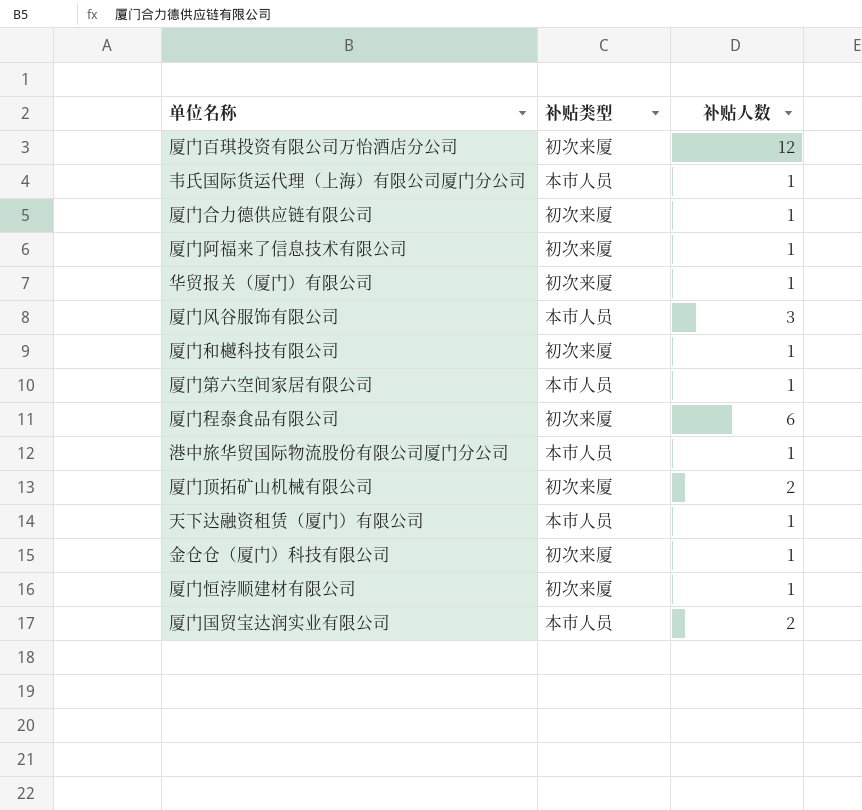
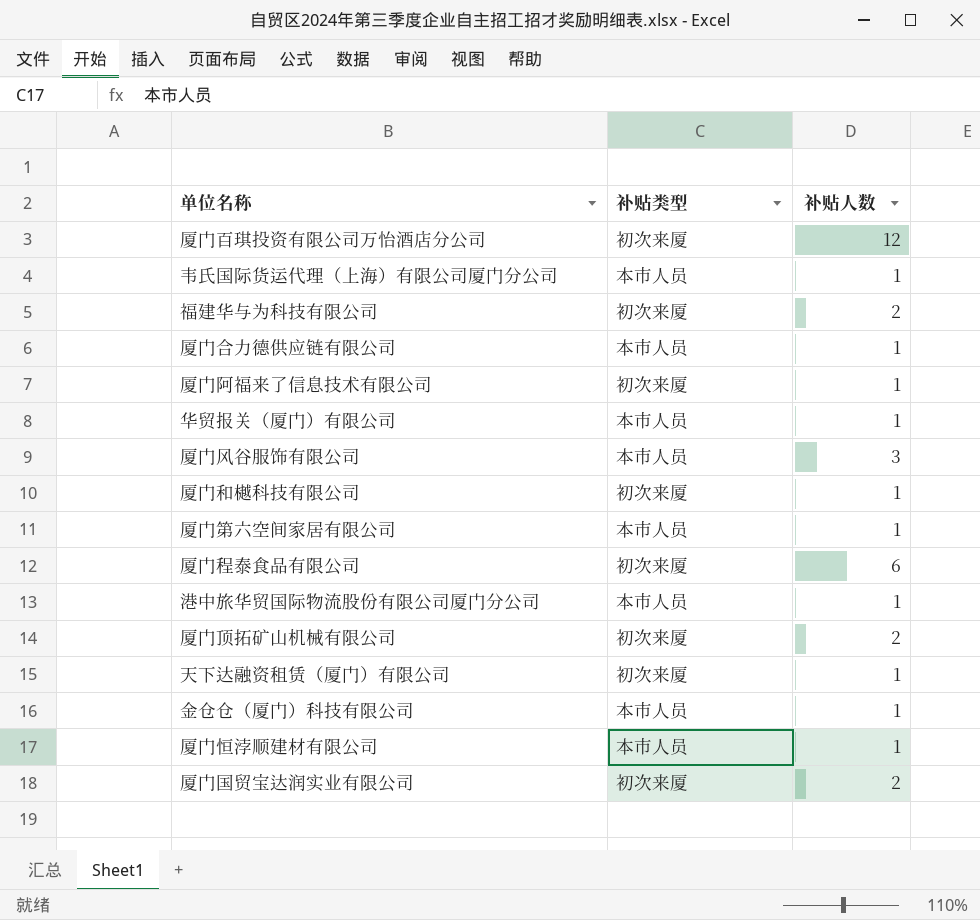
row 福建华与为科技有限公司: none -> 初次来厦 | 2
厦门合力德供应链有限公司 | 补贴类型: 初次来厦 -> 本市人员
华贸报关（厦门）有限公司 | 补贴类型: 初次来厦 -> 本市人员
天下达融资租赁（厦门）有限公司 | 补贴类型: 本市人员 -> 初次来厦
金仓仓（厦门）科技有限公司 | 补贴类型: 初次来厦 -> 本市人员
厦门恒浡顺建材有限公司 | 补贴类型: 初次来厦 -> 本市人员
厦门国贸宝达润实业有限公司 | 补贴类型: 本市人员 -> 初次来厦

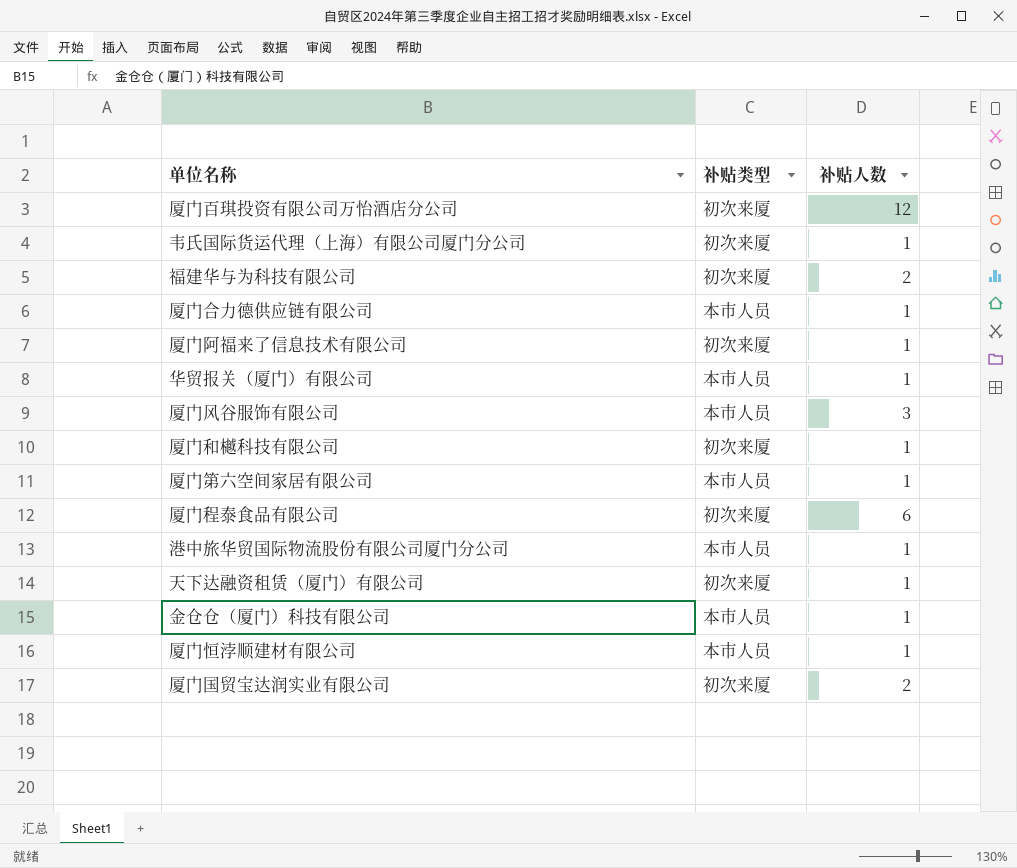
row 厦门顶拓矿山机械有限公司: 初次来厦 | 2 -> none
韦氏国际货运代理（上海）有限公司厦门分公司 | 补贴类型: 本市人员 -> 初次来厦

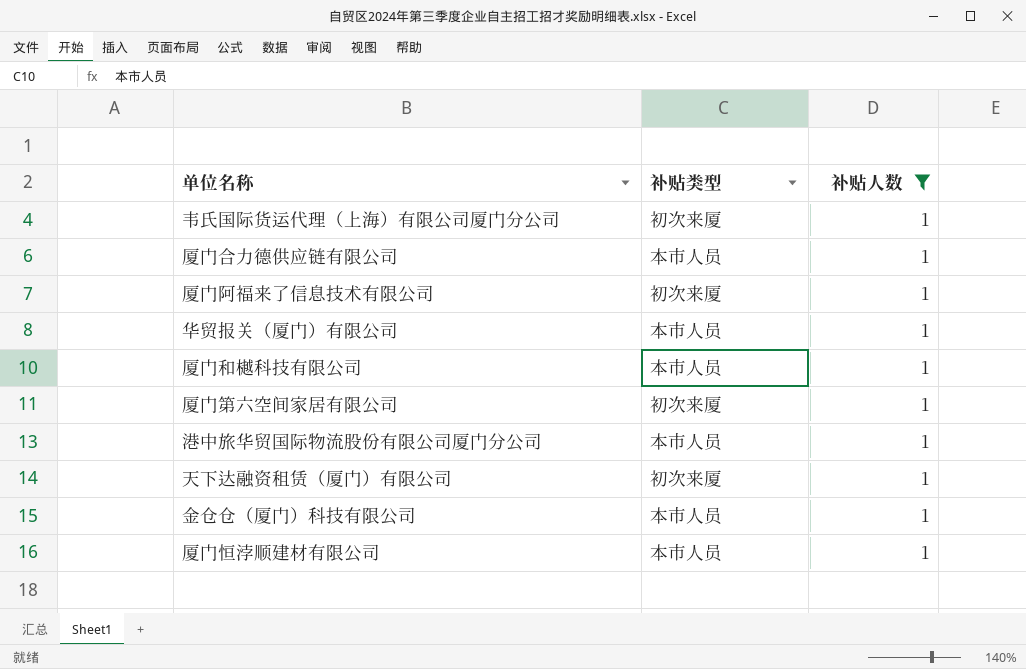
filter: none -> 补贴人数 = 1
厦门和樾科技有限公司 | 补贴类型: 初次来厦 -> 本市人员
厦门第六空间家居有限公司 | 补贴类型: 本市人员 -> 初次来厦

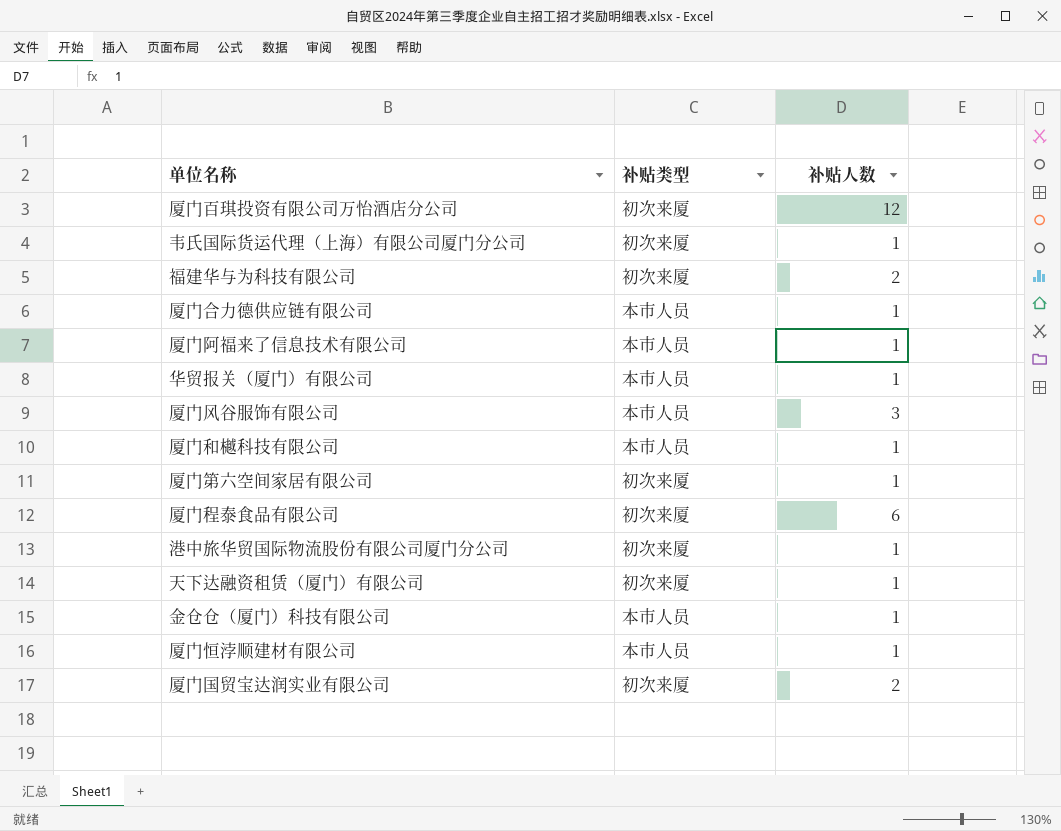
filter: 补贴人数 = 1 -> none
厦门阿福来了信息技术有限公司 | 补贴类型: 初次来厦 -> 本市人员
港中旅华贸国际物流股份有限公司厦门分公司 | 补贴类型: 本市人员 -> 初次来厦

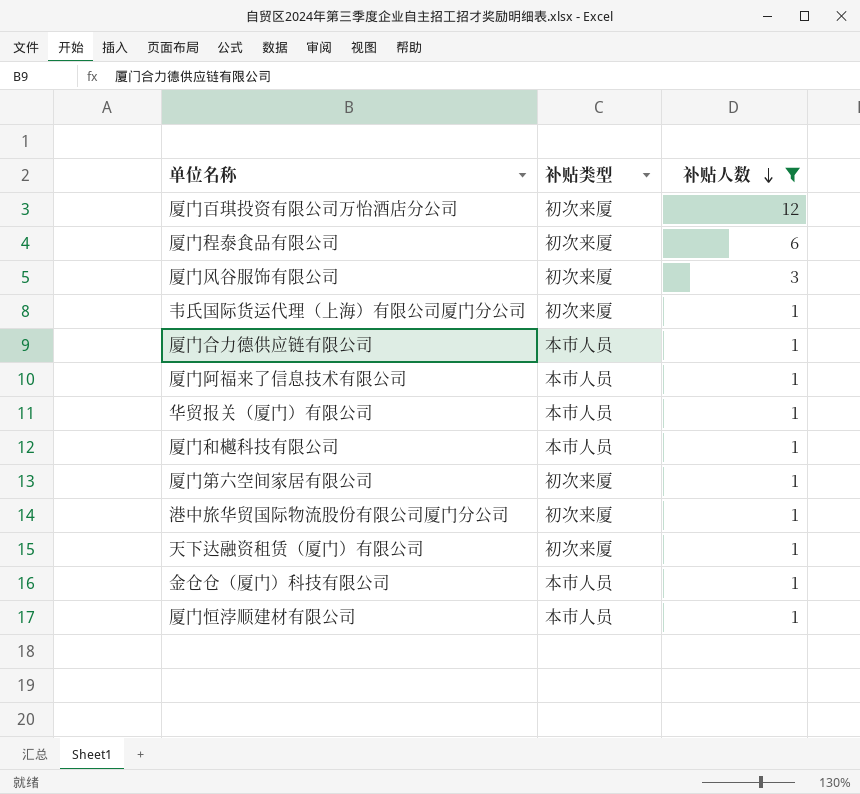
filter: none -> 补贴人数 != 2
row order: none -> 补贴人数 descending
厦门风谷服饰有限公司 | 补贴类型: 本市人员 -> 初次来厦

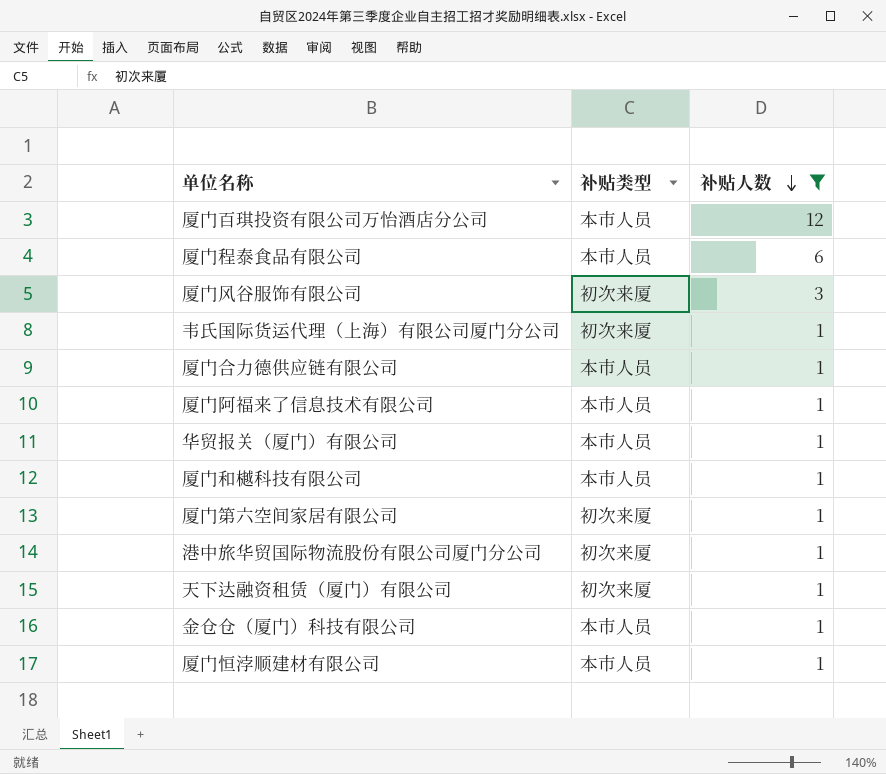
厦门百琪投资有限公司万怡酒店分公司 | 补贴类型: 初次来厦 -> 本市人员
厦门程泰食品有限公司 | 补贴类型: 初次来厦 -> 本市人员

